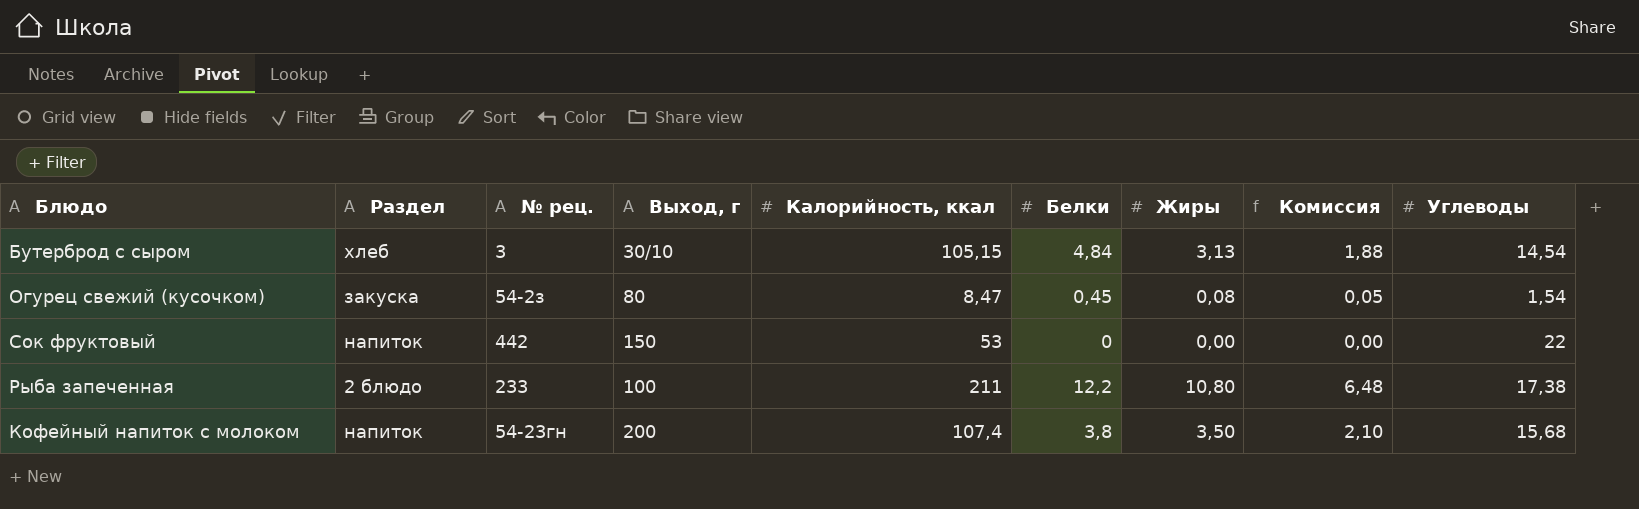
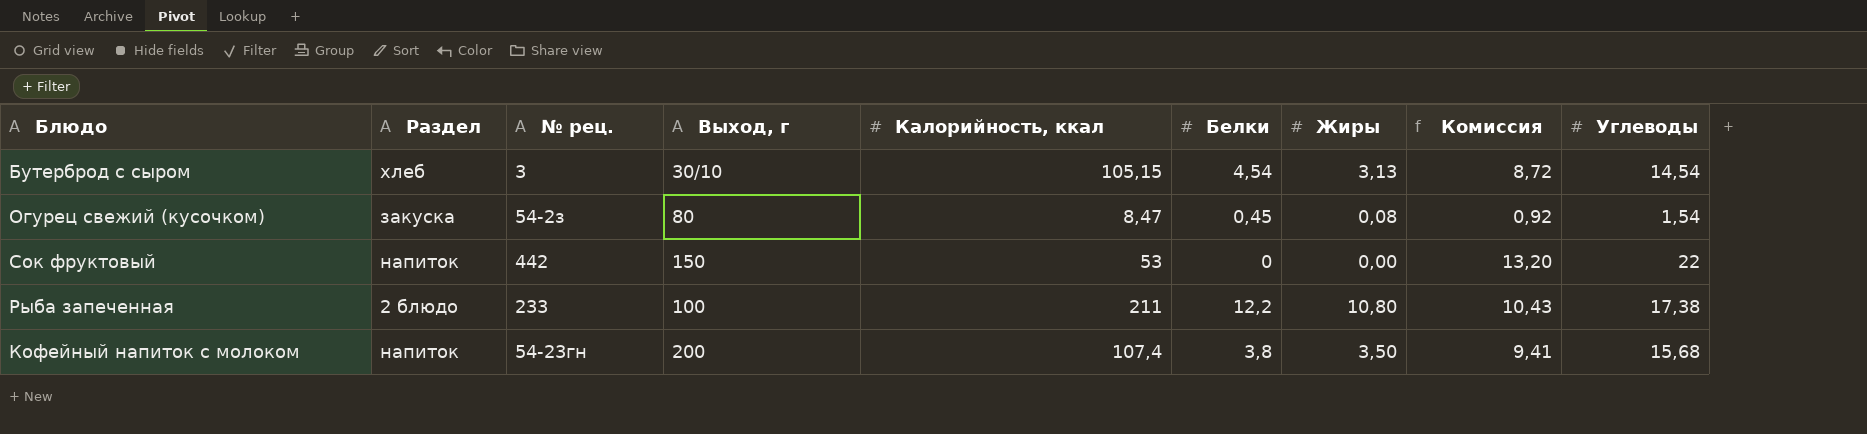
column Комиссия | formula: [Жиры] * 0,6 -> [Углеводы] * 0,6
Бутерброд с сыром | Белки: 4,84 -> 4,54

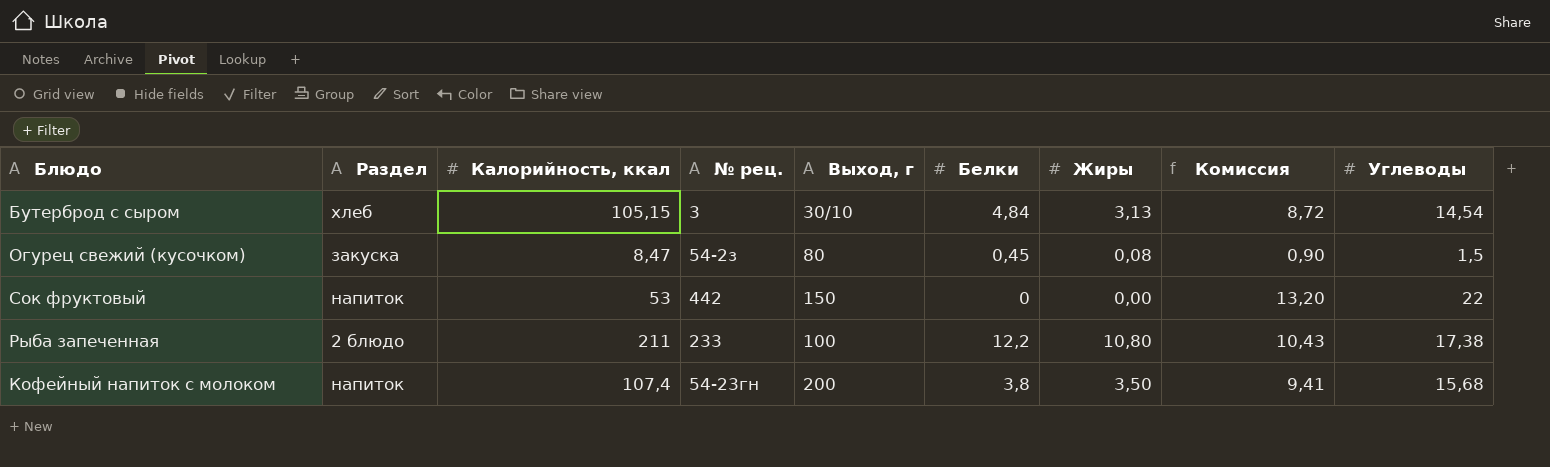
column Калорийность, ккал | position: 5 -> 3
Бутерброд с сыром | Белки: 4,54 -> 4,84
Огурец свежий (кусочком) | Комиссия: 0,92 -> 0,90
Огурец свежий (кусочком) | Углеводы: 1,54 -> 1,5

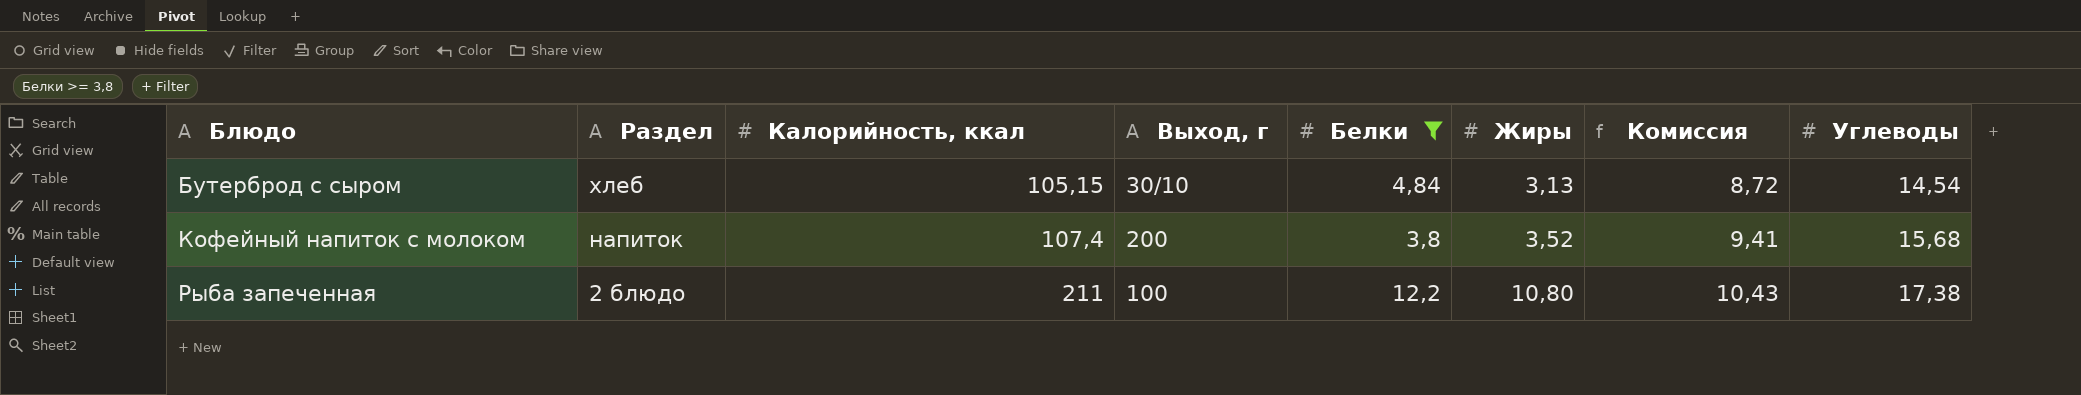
filter: none -> Белки >= 3,8
row order: none -> Блюдо ascending
column № рец. | position: 4 -> none
Кофейный напиток с молоком | Жиры: 3,50 -> 3,52

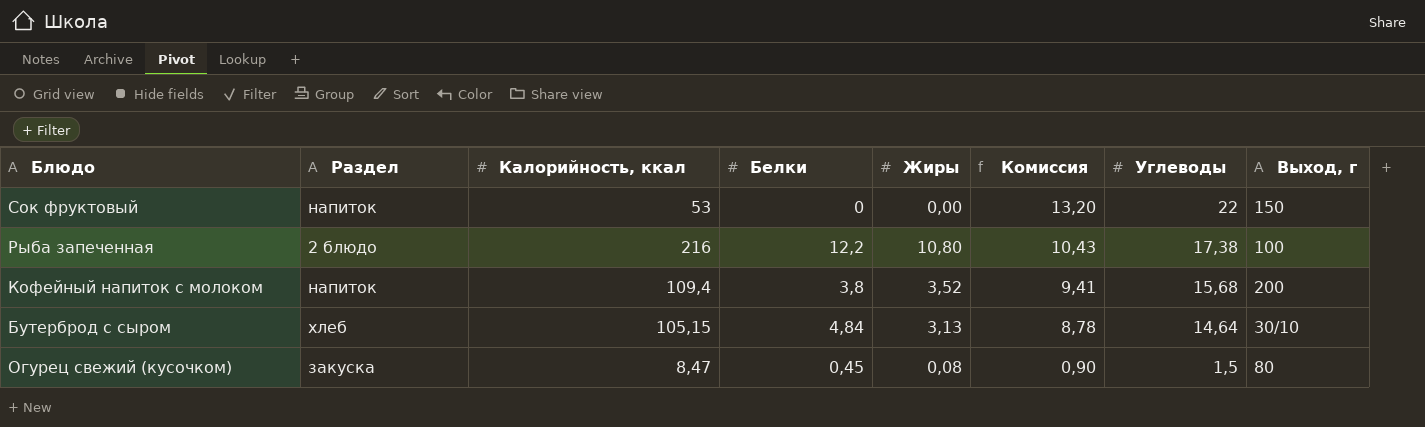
filter: Белки >= 3,8 -> none
row order: Блюдо ascending -> Комиссия descending
column Выход, г | position: 4 -> 8
Рыба запеченная | Калорийность, ккал: 211 -> 216
Кофейный напиток с молоком | Калорийность, ккал: 107,4 -> 109,4
Бутерброд с сыром | Комиссия: 8,72 -> 8,78
Бутерброд с сыром | Углеводы: 14,54 -> 14,64

